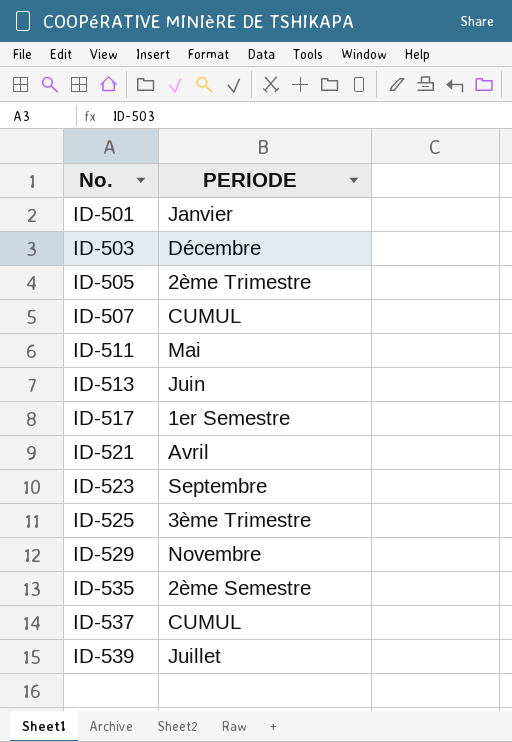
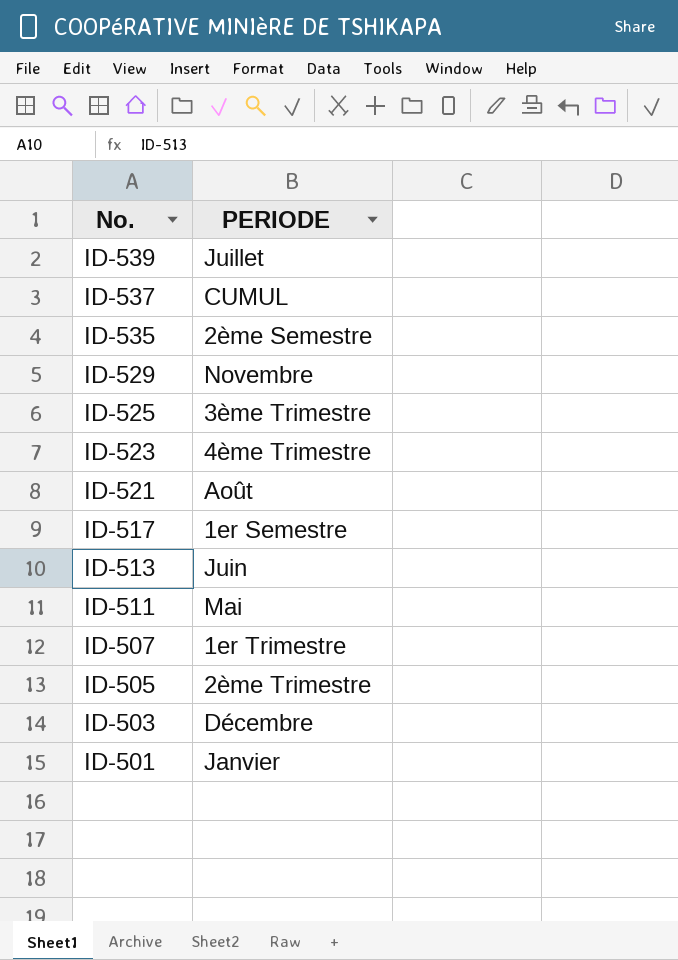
row order: No. ascending -> No. descending
ID-523 | PERIODE: Septembre -> 4ème Trimestre
ID-521 | PERIODE: Avril -> Août
ID-507 | PERIODE: CUMUL -> 1er Trimestre

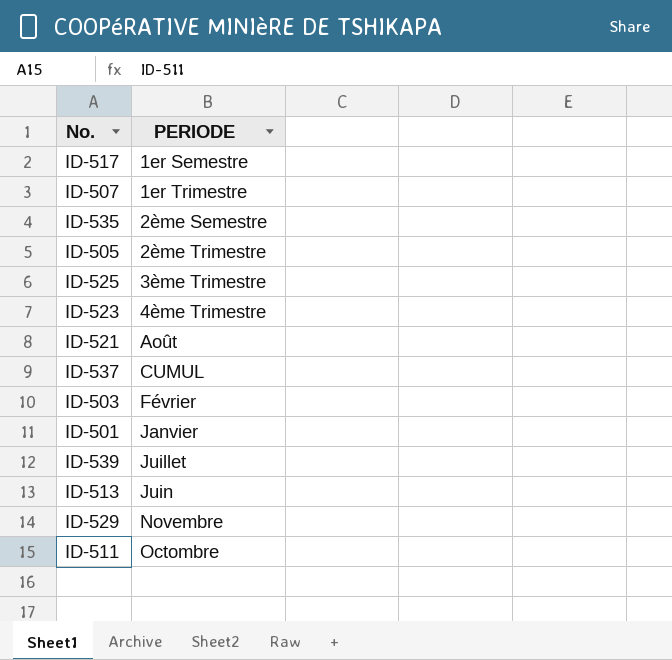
row order: No. descending -> PERIODE ascending
ID-503 | PERIODE: Décembre -> Février
ID-511 | PERIODE: Mai -> Octombre

